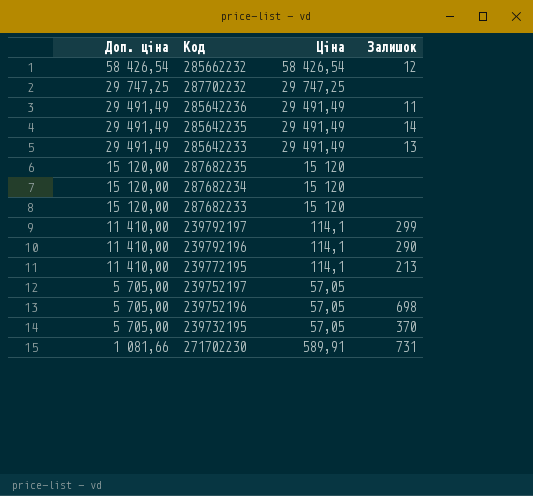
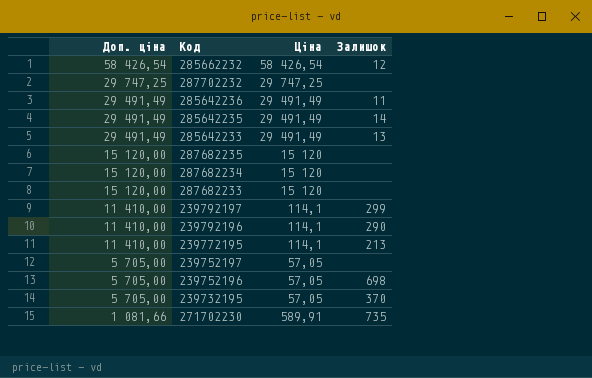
271702230 | Залишок: 731 -> 735

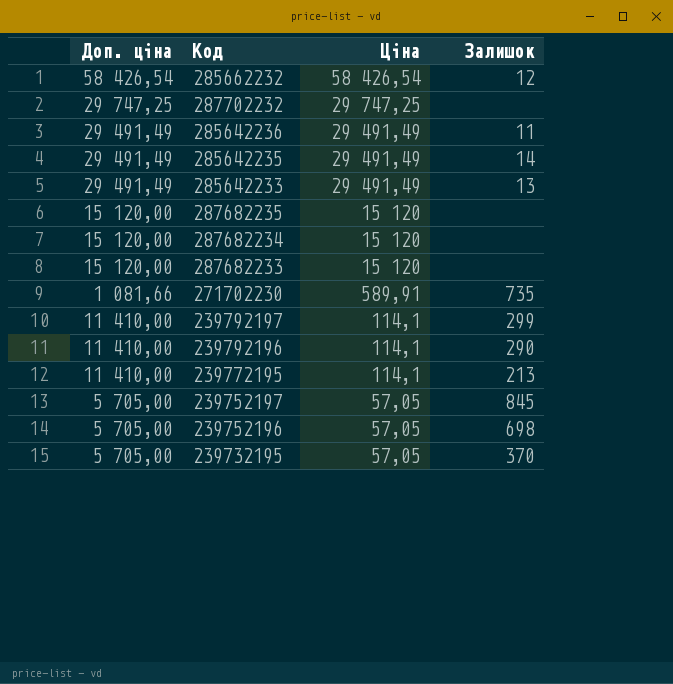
row order: Доп. ціна descending -> Ціна descending
239752197 | Залишок: none -> 845

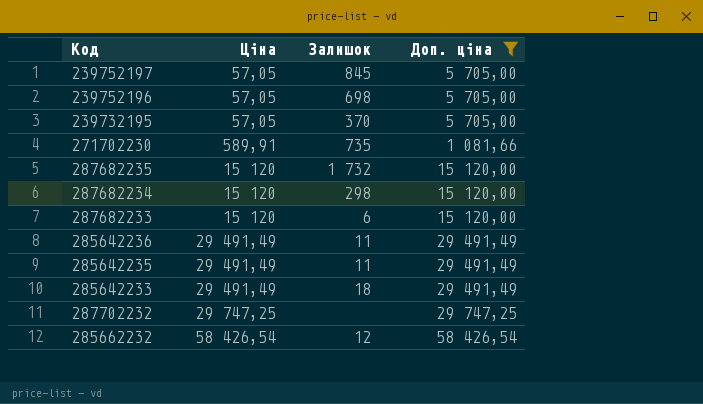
filter: none -> Доп. ціна != 11 410,00
row order: Ціна descending -> Ціна ascending
column Доп. ціна | position: 1 -> 4
287682235 | Залишок: none -> 1 732
287682234 | Залишок: none -> 298
287682233 | Залишок: none -> 6
285642235 | Залишок: 14 -> 11
285642233 | Залишок: 13 -> 18

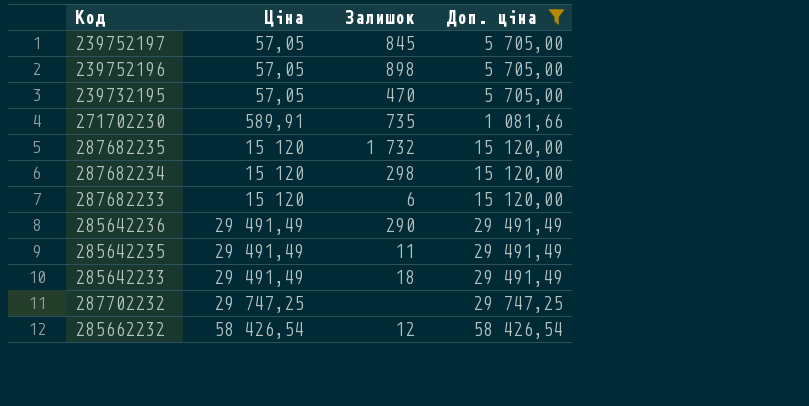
239752196 | Залишок: 698 -> 898
239732195 | Залишок: 370 -> 470
285642236 | Залишок: 11 -> 290

